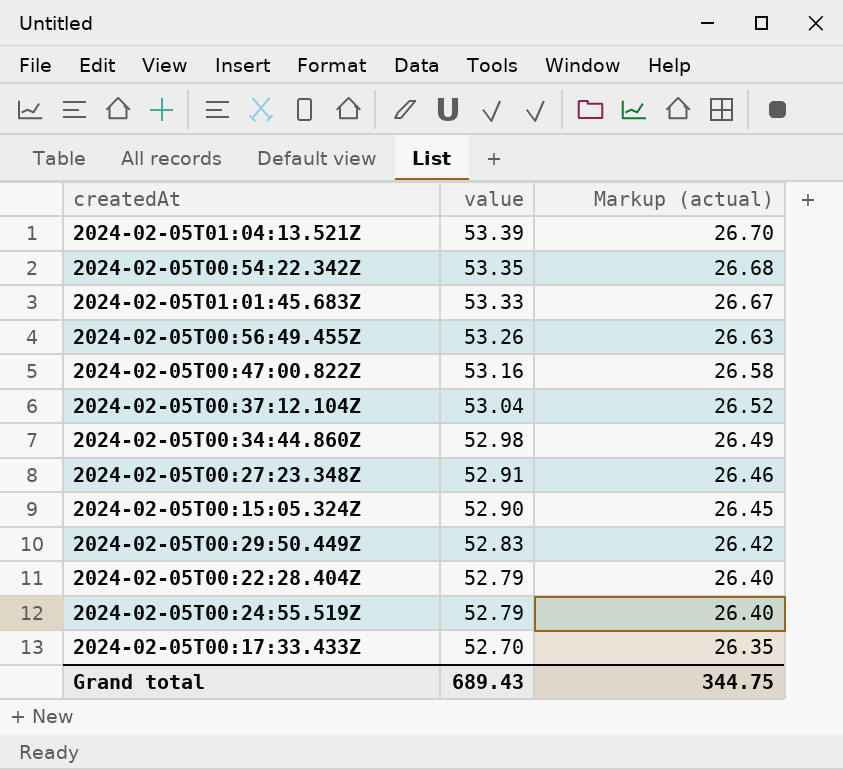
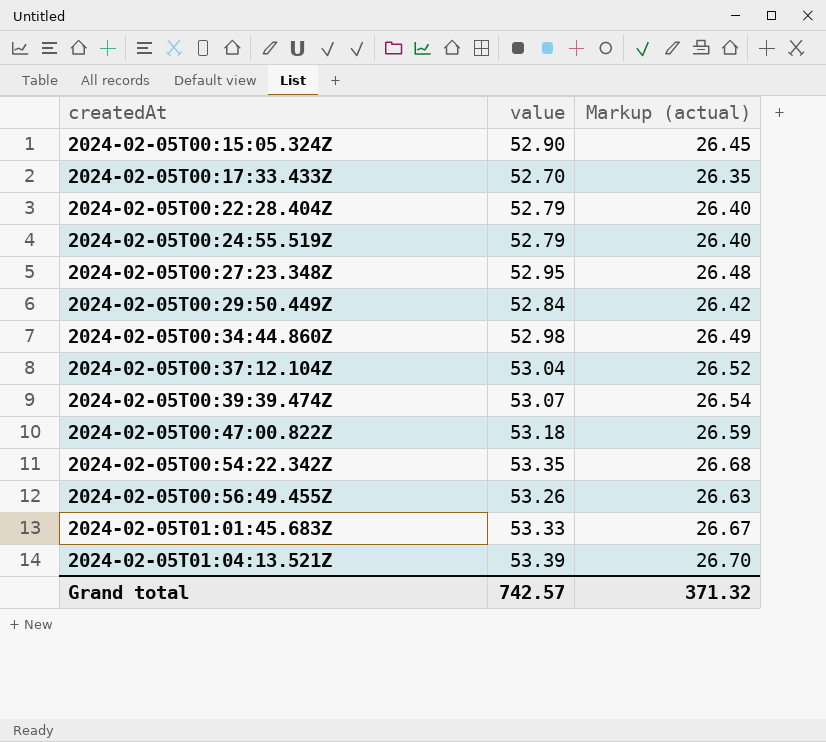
row order: value descending -> createdAt ascending
2024-02-05T00:27:23.348Z | value: 52.91 -> 52.95
2024-02-05T00:27:23.348Z | Markup (actual): 26.46 -> 26.48
2024-02-05T00:29:50.449Z | value: 52.83 -> 52.84
row 2024-02-05T00:39:39.474Z: none -> 53.07 | 26.54
2024-02-05T00:47:00.822Z | value: 53.16 -> 53.18
2024-02-05T00:47:00.822Z | Markup (actual): 26.58 -> 26.59
Grand total | value: 689.43 -> 742.57
Grand total | Markup (actual): 344.75 -> 371.32

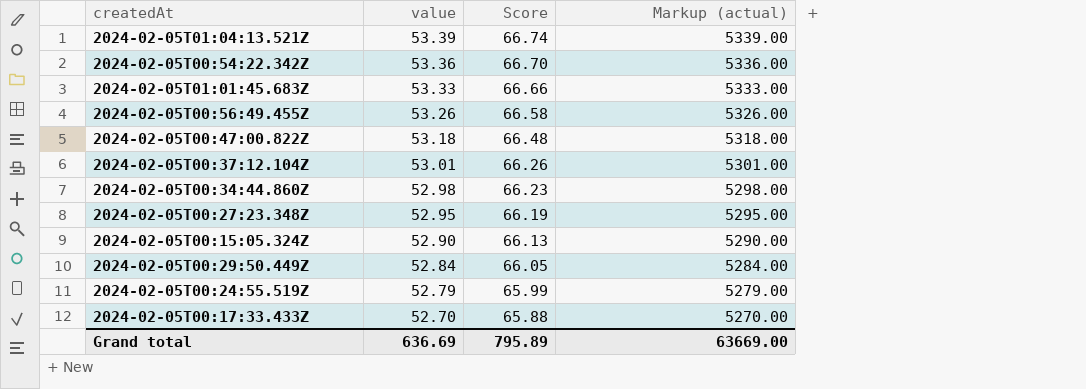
row order: createdAt ascending -> value descending
column Score | formula: none -> [value] * 1.25
column Markup (actual) | formula: [value] * 0.5 -> [value] * 100
row 2024-02-05T00:22:28.404Z: 52.79 | 26.40 -> none
row 2024-02-05T00:39:39.474Z: 53.07 | 26.54 -> none
2024-02-05T00:54:22.342Z | value: 53.35 -> 53.36
2024-02-05T00:37:12.104Z | value: 53.04 -> 53.01
Grand total | value: 742.57 -> 636.69
Grand total | Markup (actual): 371.32 -> 63669.00

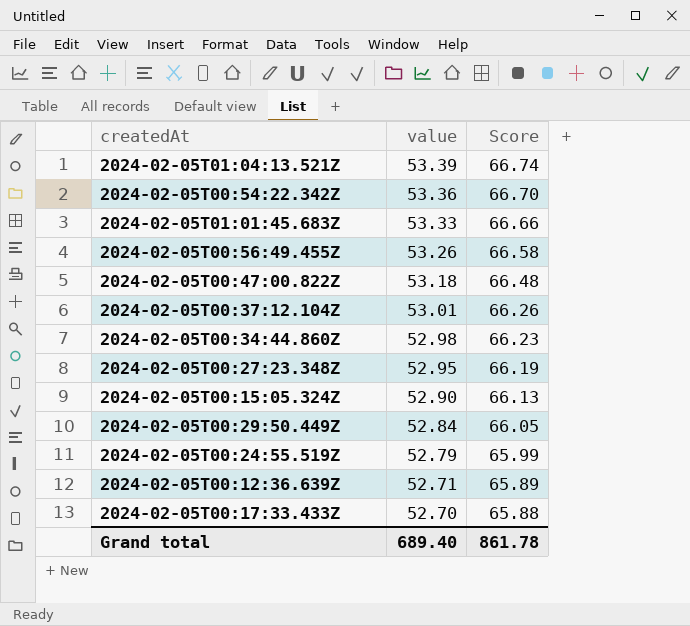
column Markup (actual) | formula: [value] * 100 -> none
row 2024-02-05T00:12:36.639Z: none -> 52.71 | 65.89
Grand total | value: 636.69 -> 689.40
Grand total | Score: 795.89 -> 861.78

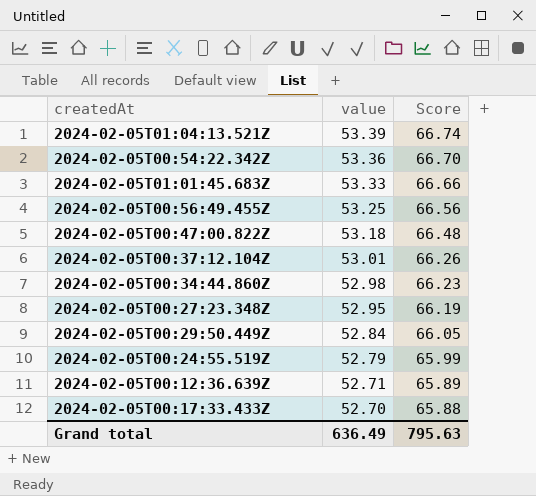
row 2024-02-05T00:15:05.324Z: 52.90 | 66.13 -> none
2024-02-05T00:56:49.455Z | value: 53.26 -> 53.25
2024-02-05T00:56:49.455Z | Score: 66.58 -> 66.56
Grand total | value: 689.40 -> 636.49
Grand total | Score: 861.78 -> 795.63

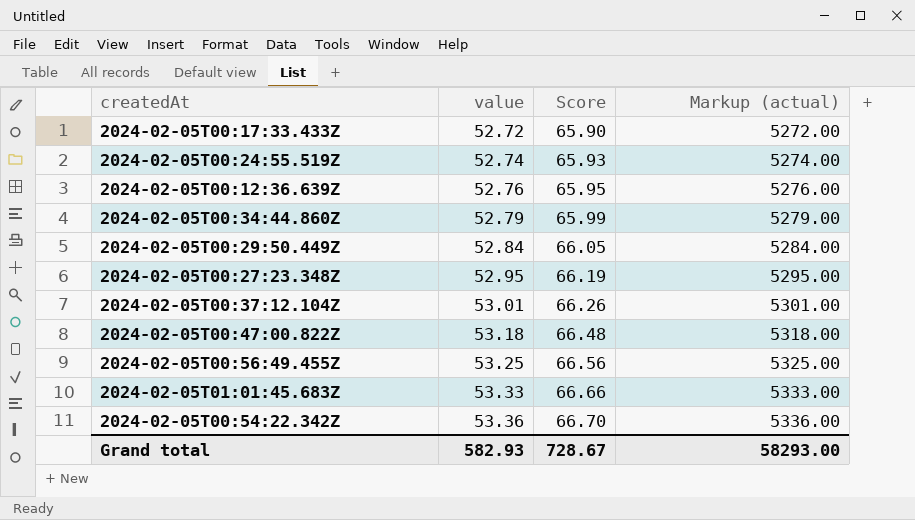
row order: value descending -> value ascending
column Markup (actual) | formula: none -> [value] * 100
row 2024-02-05T01:04:13.521Z: 53.39 | 66.74 -> none
2024-02-05T00:17:33.433Z | value: 52.70 -> 52.72
2024-02-05T00:17:33.433Z | Score: 65.88 -> 65.90
2024-02-05T00:24:55.519Z | value: 52.79 -> 52.74
2024-02-05T00:24:55.519Z | Score: 65.99 -> 65.93
2024-02-05T00:12:36.639Z | value: 52.71 -> 52.76
2024-02-05T00:12:36.639Z | Score: 65.89 -> 65.95
2024-02-05T00:34:44.860Z | value: 52.98 -> 52.79
2024-02-05T00:34:44.860Z | Score: 66.23 -> 65.99
Grand total | value: 636.49 -> 582.93
Grand total | Score: 795.63 -> 728.67

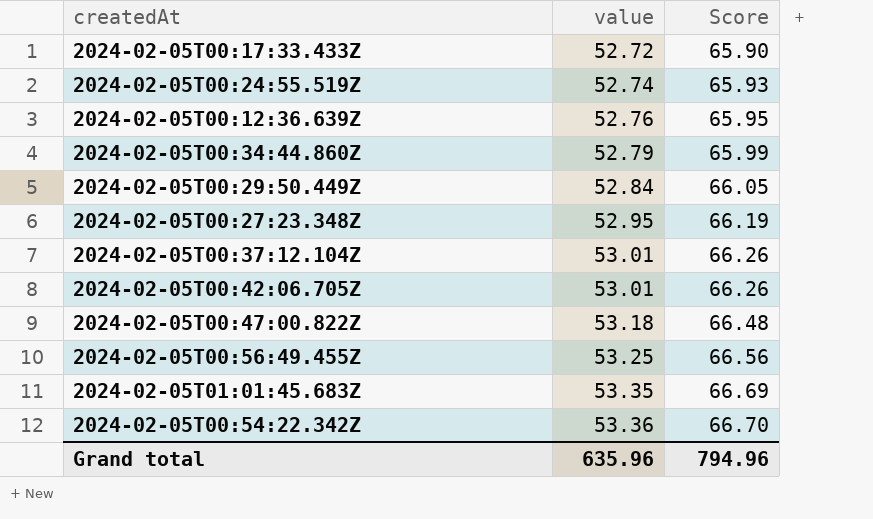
column Markup (actual) | formula: [value] * 100 -> none
row 2024-02-05T00:42:06.705Z: none -> 53.01 | 66.26
2024-02-05T01:01:45.683Z | value: 53.33 -> 53.35
2024-02-05T01:01:45.683Z | Score: 66.66 -> 66.69
Grand total | value: 582.93 -> 635.96
Grand total | Score: 728.67 -> 794.96

